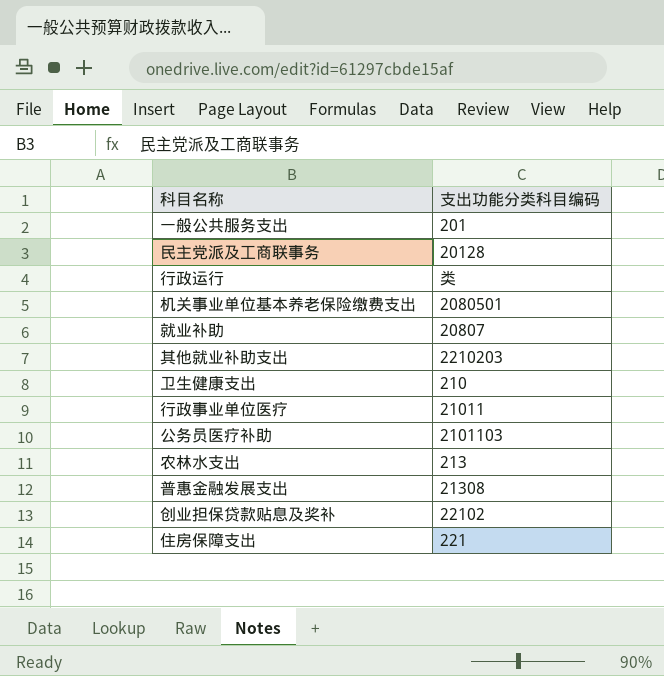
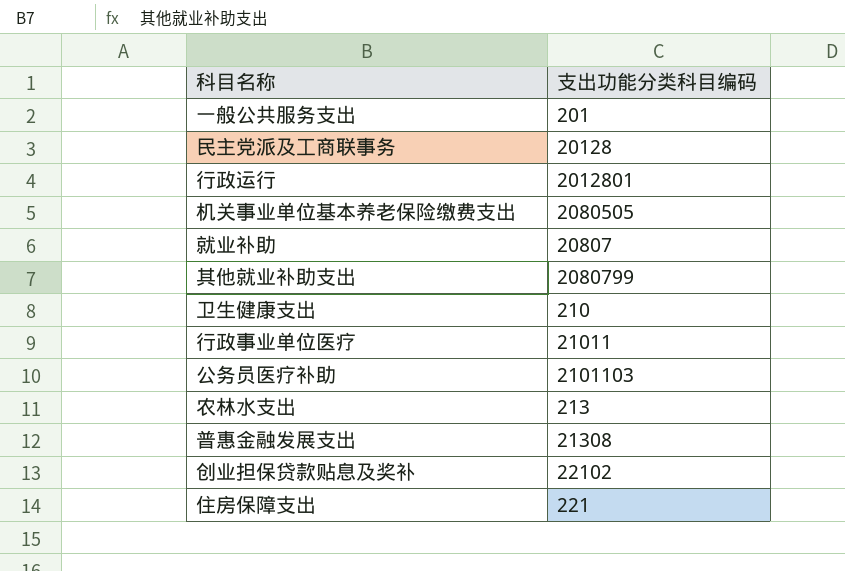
行政运行 | 支出功能分类科目编码: 类 -> 2012801
机关事业单位基本养老保险缴费支出 | 支出功能分类科目编码: 2080501 -> 2080505
其他就业补助支出 | 支出功能分类科目编码: 2210203 -> 2080799

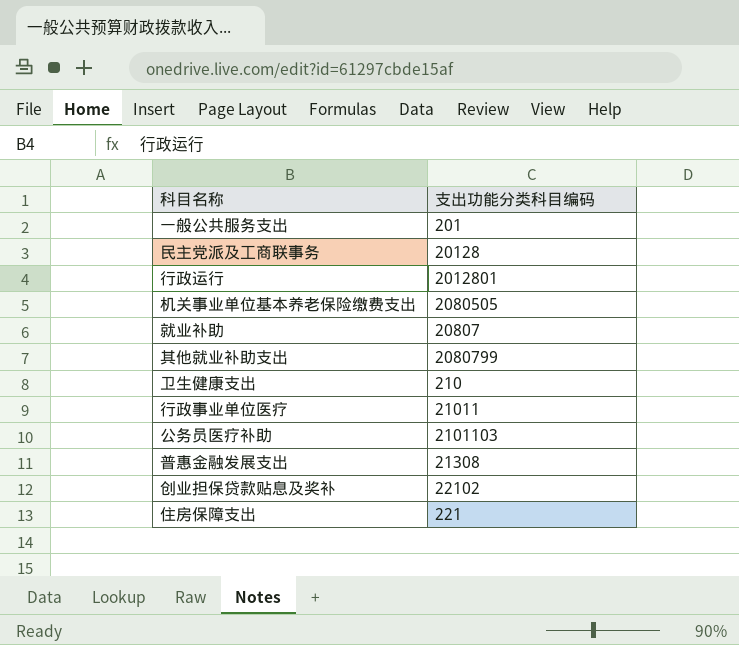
row 农林水支出: 213 -> none

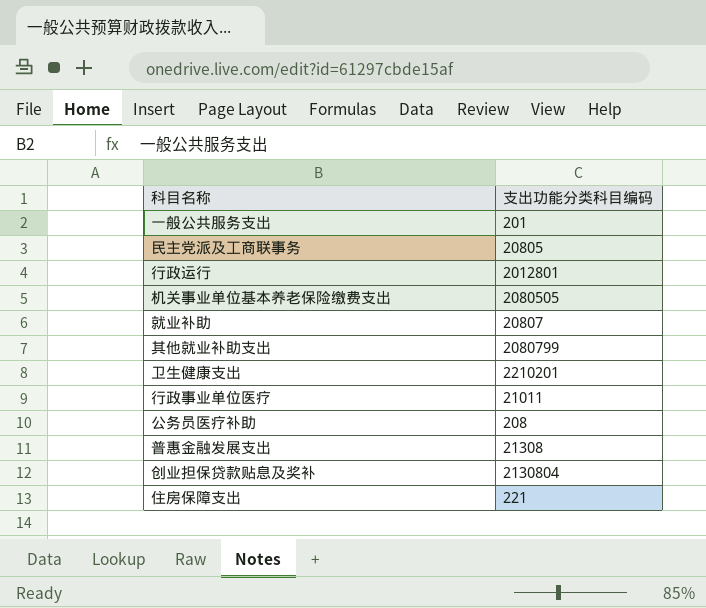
民主党派及工商联事务 | 支出功能分类科目编码: 20128 -> 20805
卫生健康支出 | 支出功能分类科目编码: 210 -> 2210201
公务员医疗补助 | 支出功能分类科目编码: 2101103 -> 208
创业担保贷款贴息及奖补 | 支出功能分类科目编码: 22102 -> 2130804

